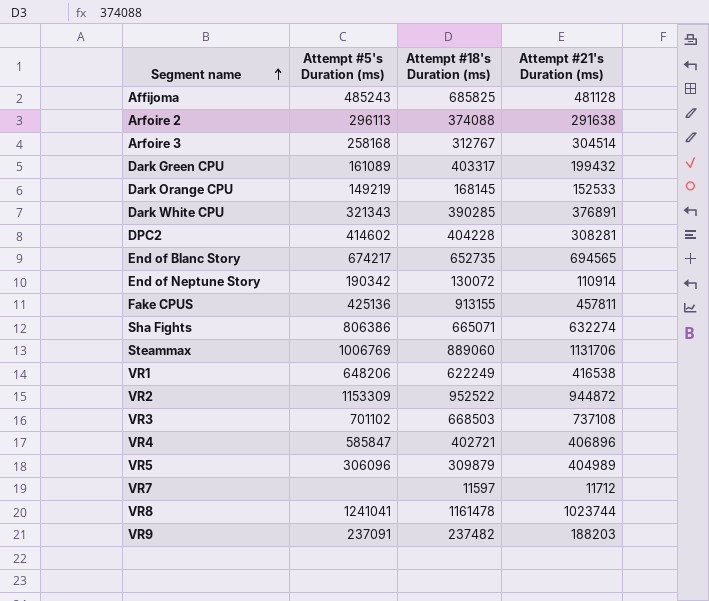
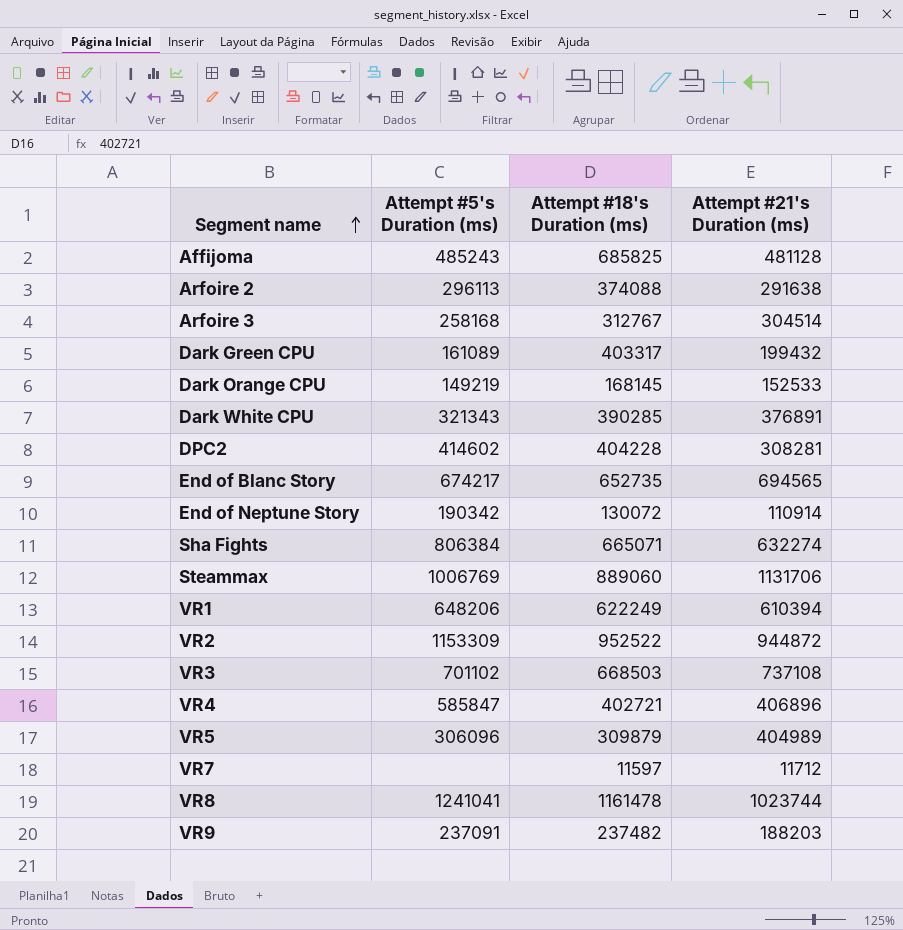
row Fake CPUS: 425136 | 913155 | 457811 -> none
Sha Fights | Attempt #5's Duration (ms): 806386 -> 806384
VR1 | Attempt #21's Duration (ms): 416538 -> 610394

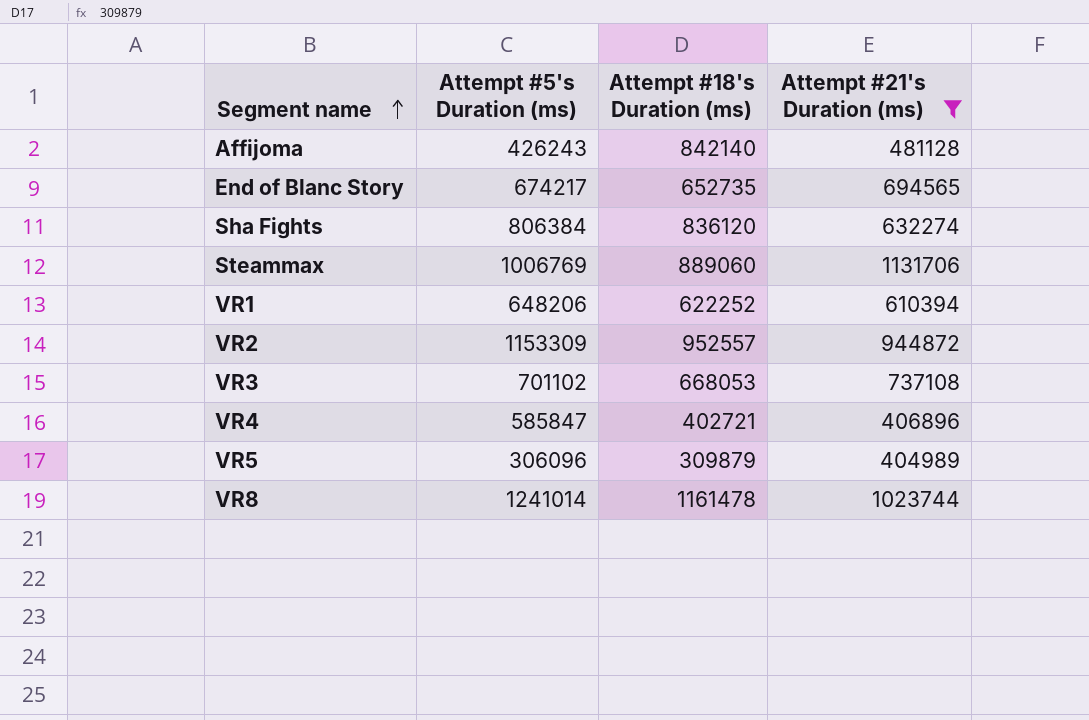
filter: none -> Attempt #21's Duration (ms) >= 404989
Affijoma | Attempt #5's Duration (ms): 485243 -> 426243
Affijoma | Attempt #18's Duration (ms): 685825 -> 842140
Sha Fights | Attempt #18's Duration (ms): 665071 -> 836120
VR1 | Attempt #18's Duration (ms): 622249 -> 622252
VR2 | Attempt #18's Duration (ms): 952522 -> 952557
VR3 | Attempt #18's Duration (ms): 668503 -> 668053
VR8 | Attempt #5's Duration (ms): 1241041 -> 1241014

